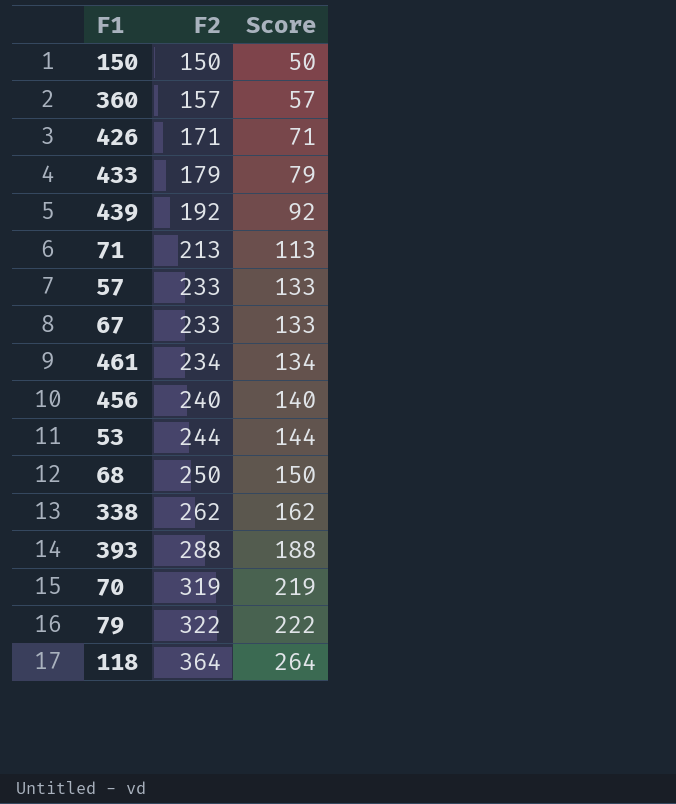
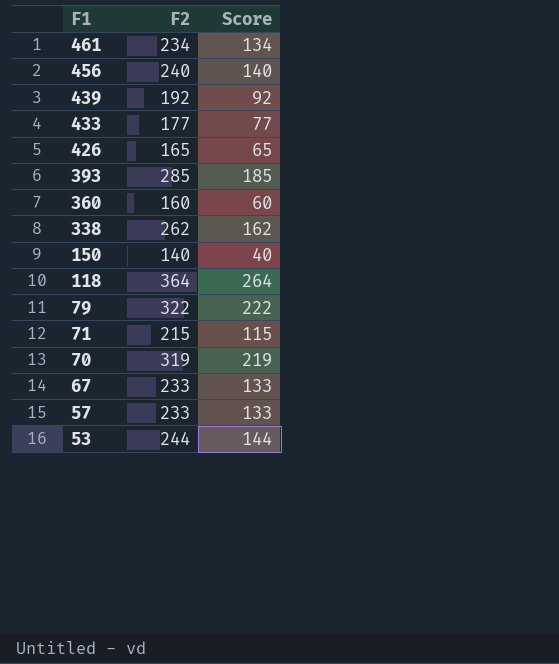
row order: F2 ascending -> F1 descending
row 68: 250 | 150 -> none
433 | F2: 179 -> 177
433 | Score: 79 -> 77
426 | F2: 171 -> 165
426 | Score: 71 -> 65
393 | F2: 288 -> 285
393 | Score: 188 -> 185
360 | F2: 157 -> 160
360 | Score: 57 -> 60
150 | F2: 150 -> 140
150 | Score: 50 -> 40
71 | F2: 213 -> 215
71 | Score: 113 -> 115

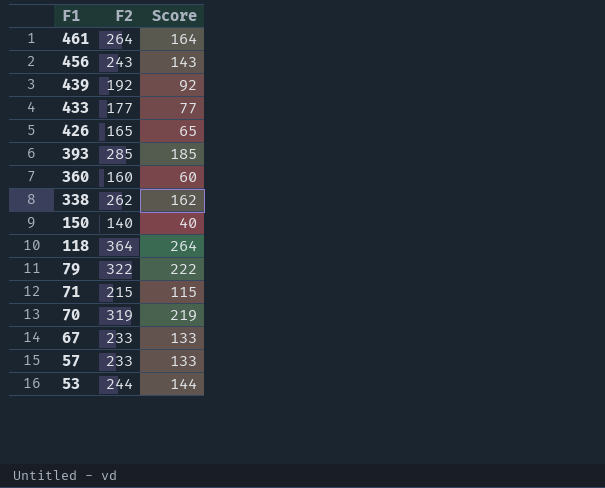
461 | F2: 234 -> 264
461 | Score: 134 -> 164
456 | F2: 240 -> 243
456 | Score: 140 -> 143

